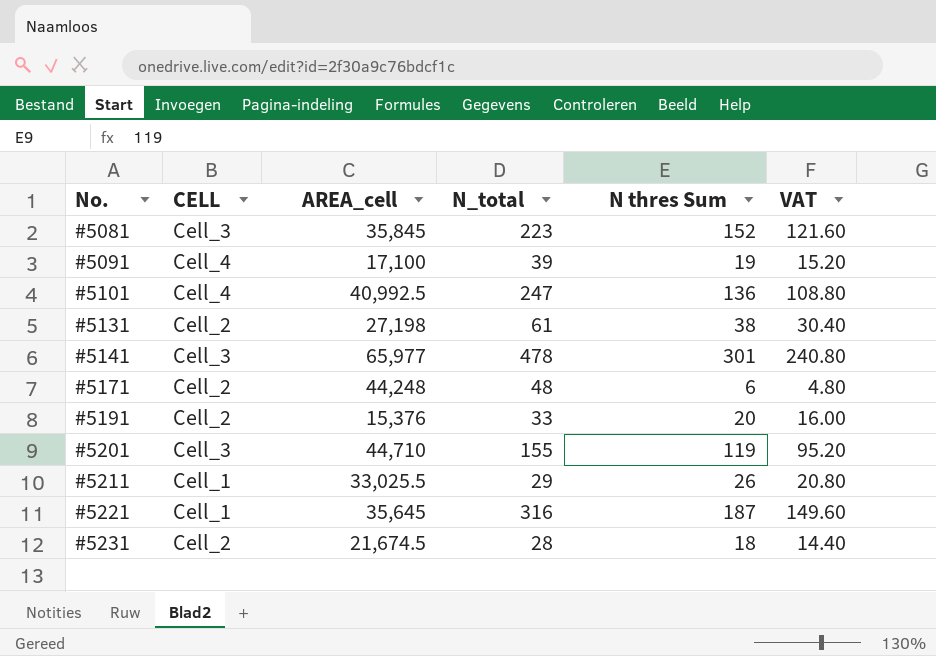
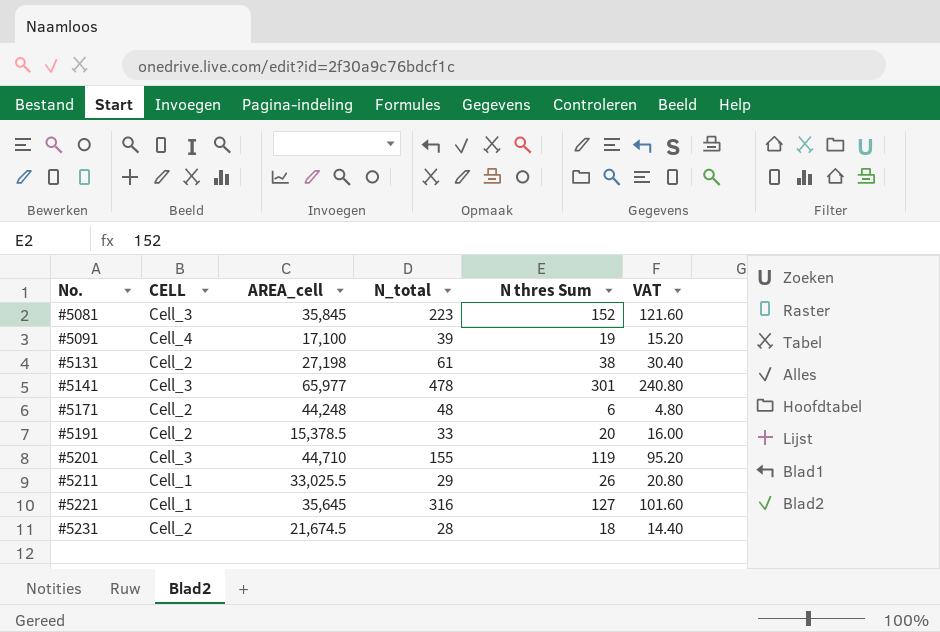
row #5101: Cell_4 | 40,992.5 | 247 | 136 | 108.80 -> none
#5191 | AREA_cell: 15,376 -> 15,378.5
#5221 | N thres Sum: 187 -> 127
#5221 | VAT: 149.60 -> 101.60

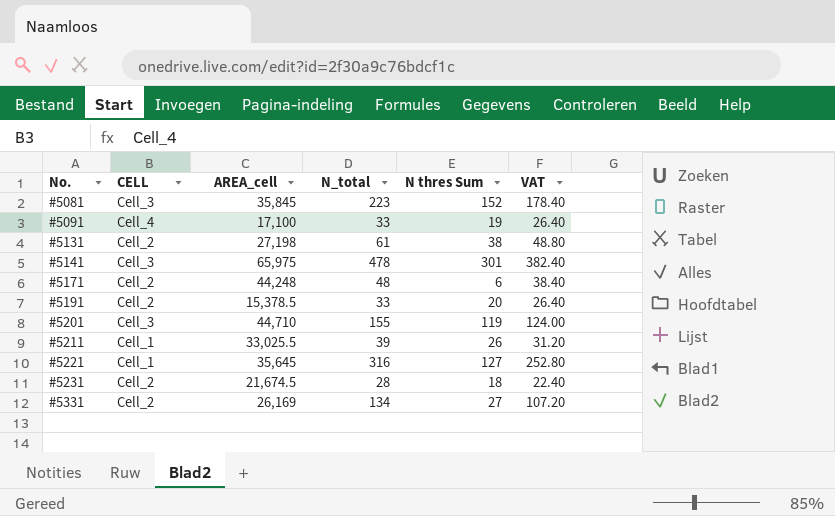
column VAT | formula: [N thres Sum] * 0.8 -> [N_total] * 0.8
#5091 | N_total: 39 -> 33
#5141 | AREA_cell: 65,977 -> 65,975
#5211 | N_total: 29 -> 39
row #5331: none -> Cell_2 | 26,169 | 134 | 27 | 107.20

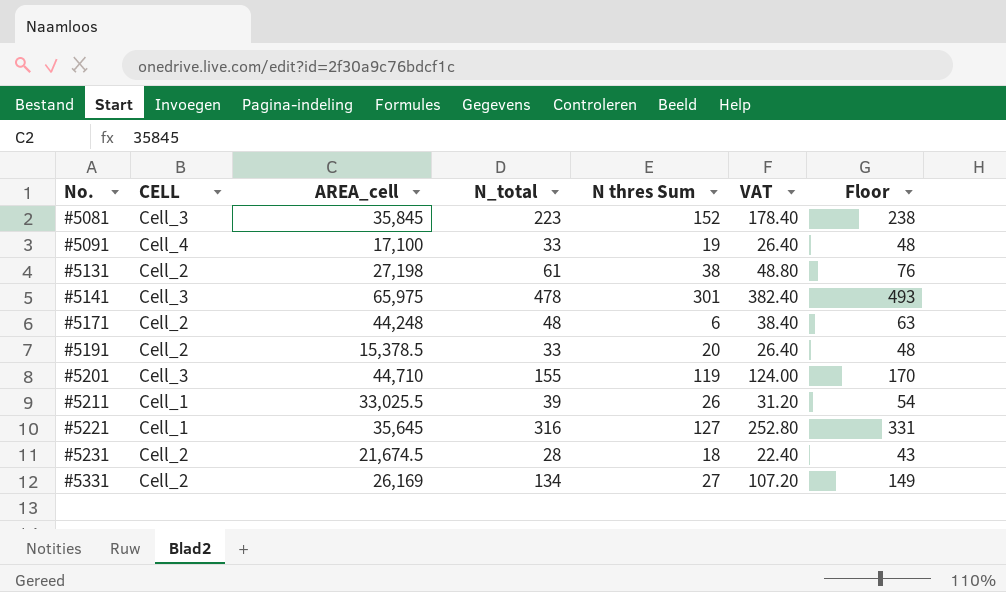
column Floor | formula: none -> [N_total] + 15

